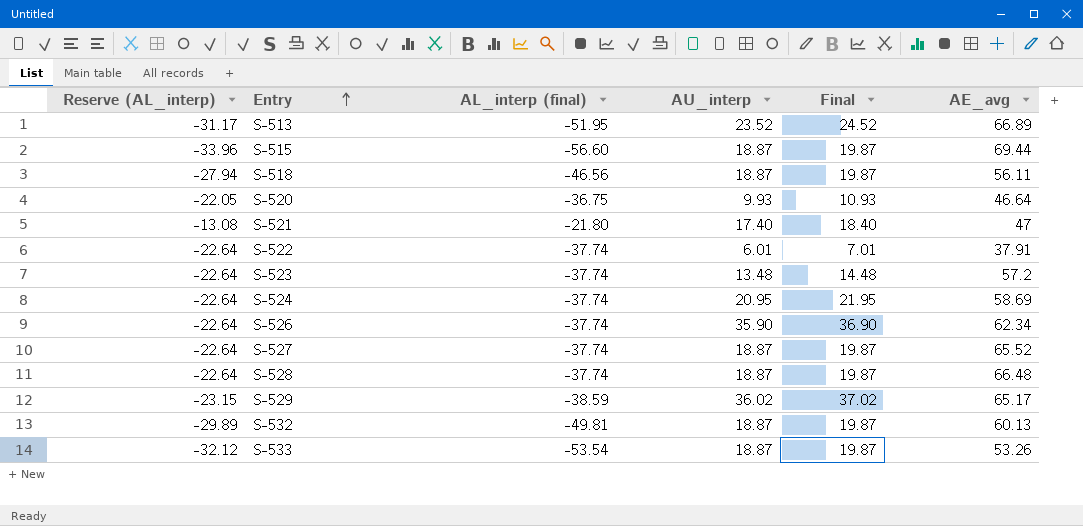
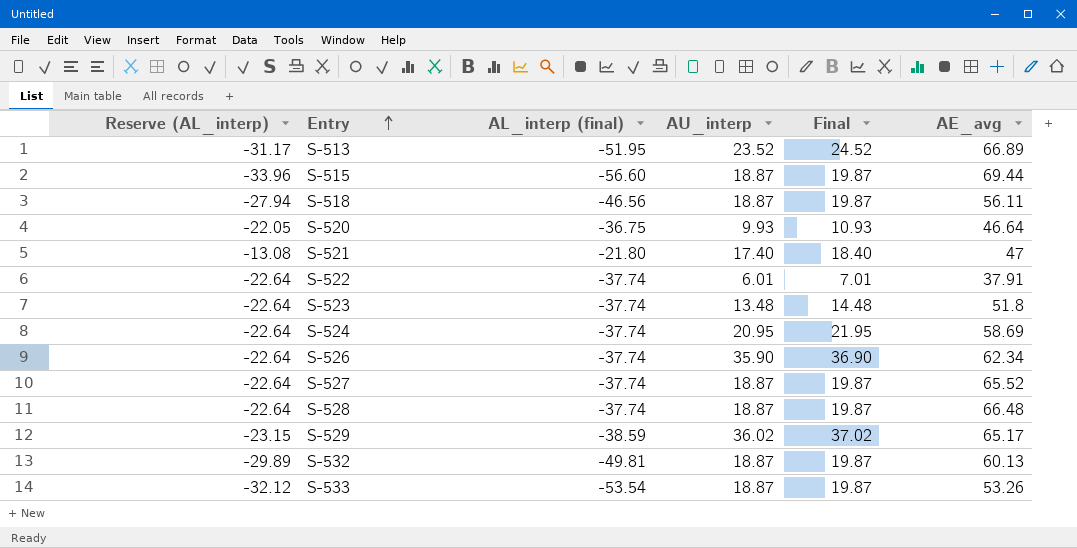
S-523 | AE_avg: 57.2 -> 51.8

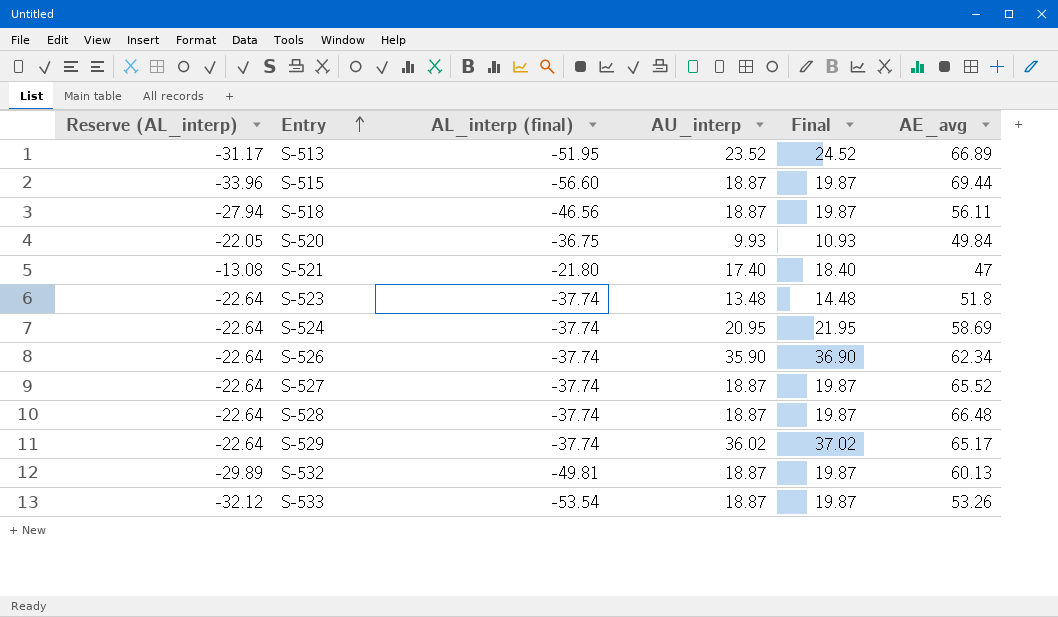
row S-522: -22.64 | -37.74 | 6.01 | 7.01 | 37.91 -> none
S-520 | AE_avg: 46.64 -> 49.84
S-529 | Reserve (AL_interp): -23.15 -> -22.64
S-529 | AL_interp (final): -38.59 -> -37.74

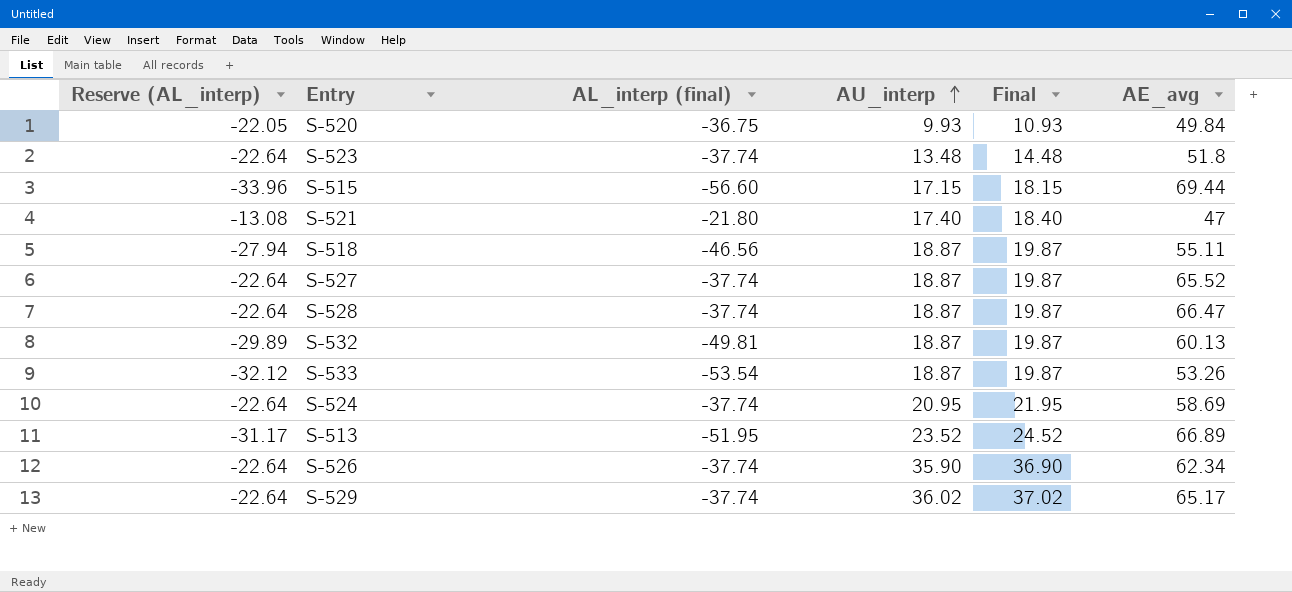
row order: Entry ascending -> AU_interp ascending
S-515 | AU_interp: 18.87 -> 17.15
S-515 | Final: 19.87 -> 18.15
S-518 | AE_avg: 56.11 -> 55.11
S-528 | AE_avg: 66.48 -> 66.47

